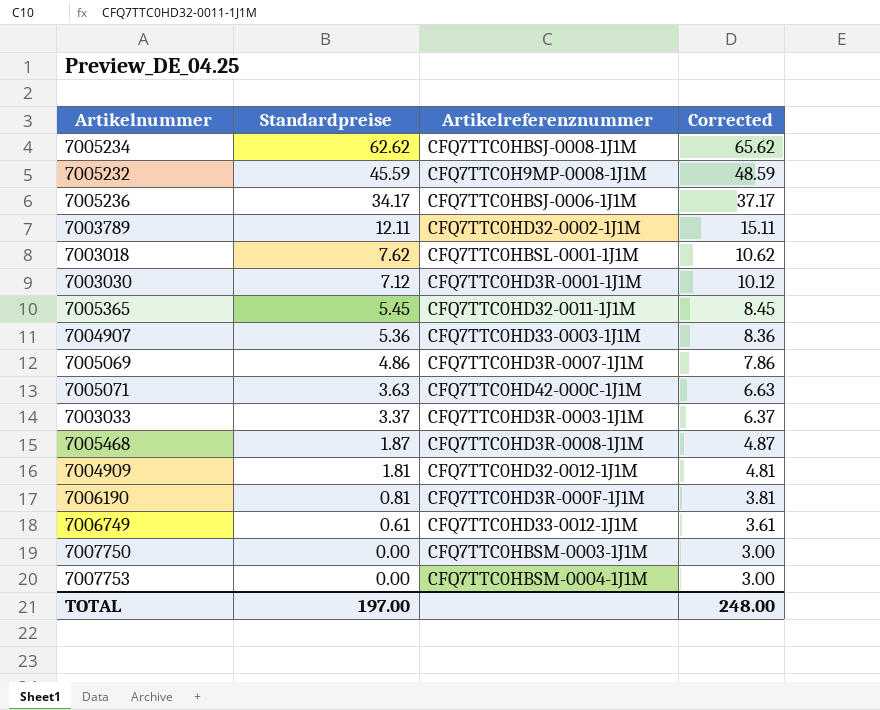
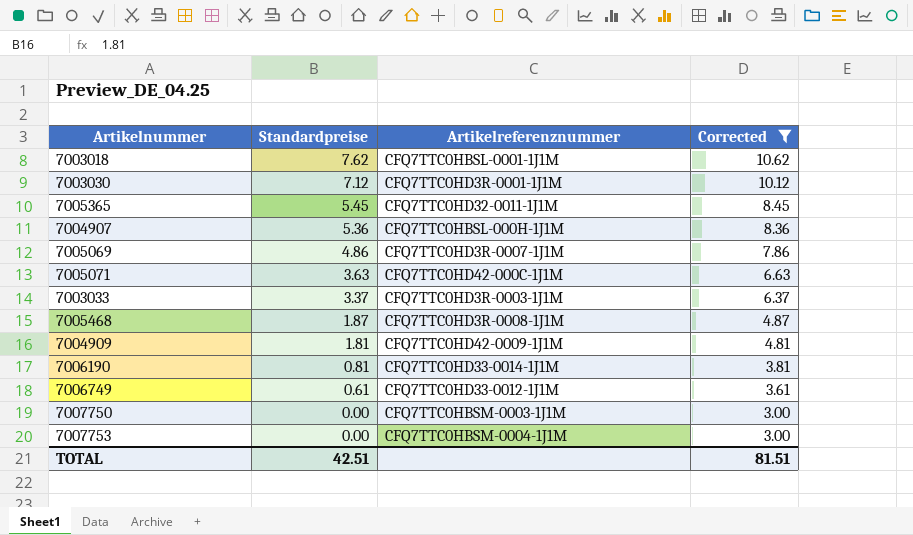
filter: none -> Corrected <= 10.62
7004907 | Artikelreferenznummer: CFQ7TTC0HD33-0003-1J1M -> CFQ7TTC0HBSL-000H-1J1M
7004909 | Artikelreferenznummer: CFQ7TTC0HD32-0012-1J1M -> CFQ7TTC0HD42-0009-1J1M
7006190 | Artikelreferenznummer: CFQ7TTC0HD3R-000F-1J1M -> CFQ7TTC0HD33-0014-1J1M
TOTAL | Standardpreise: 197.00 -> 42.51
TOTAL | Corrected: 248.00 -> 81.51

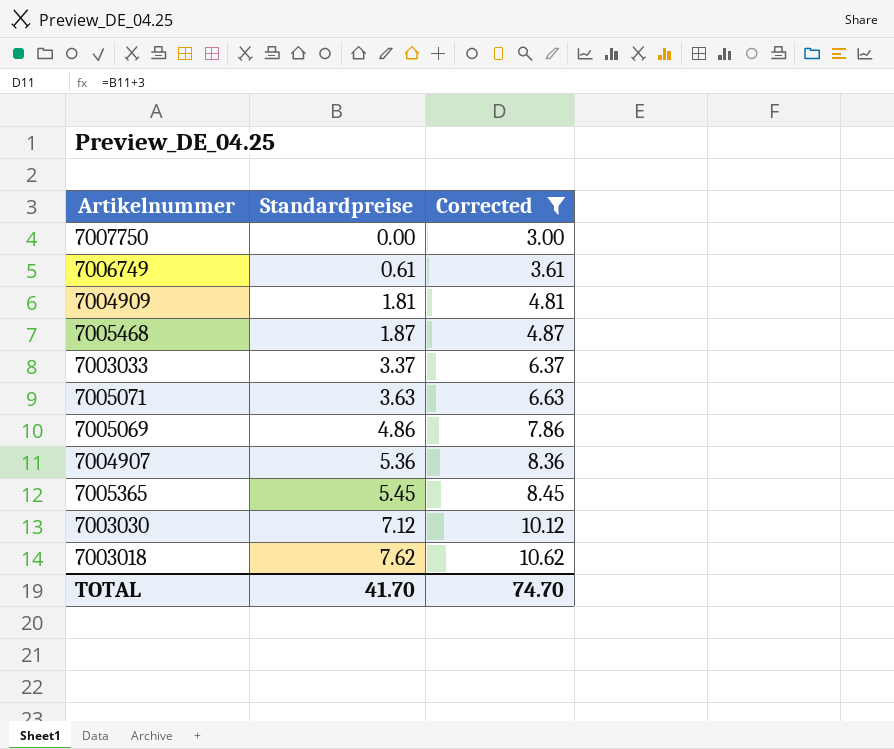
row order: Standardpreise descending -> Standardpreise ascending
column Artikelreferenznummer | position: 3 -> none
row 7006190: 0.81 | CFQ7TTC0HD33-0014-1J1M | 3.81 -> none
row 7007753: 0.00 | CFQ7TTC0HBSM-0004-1J1M | 3.00 -> none
TOTAL | Standardpreise: 42.51 -> 41.70
TOTAL | Corrected: 81.51 -> 74.70

